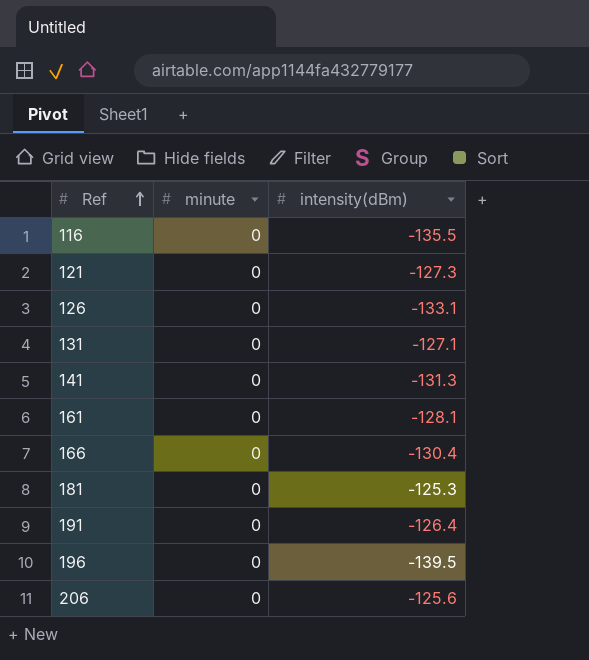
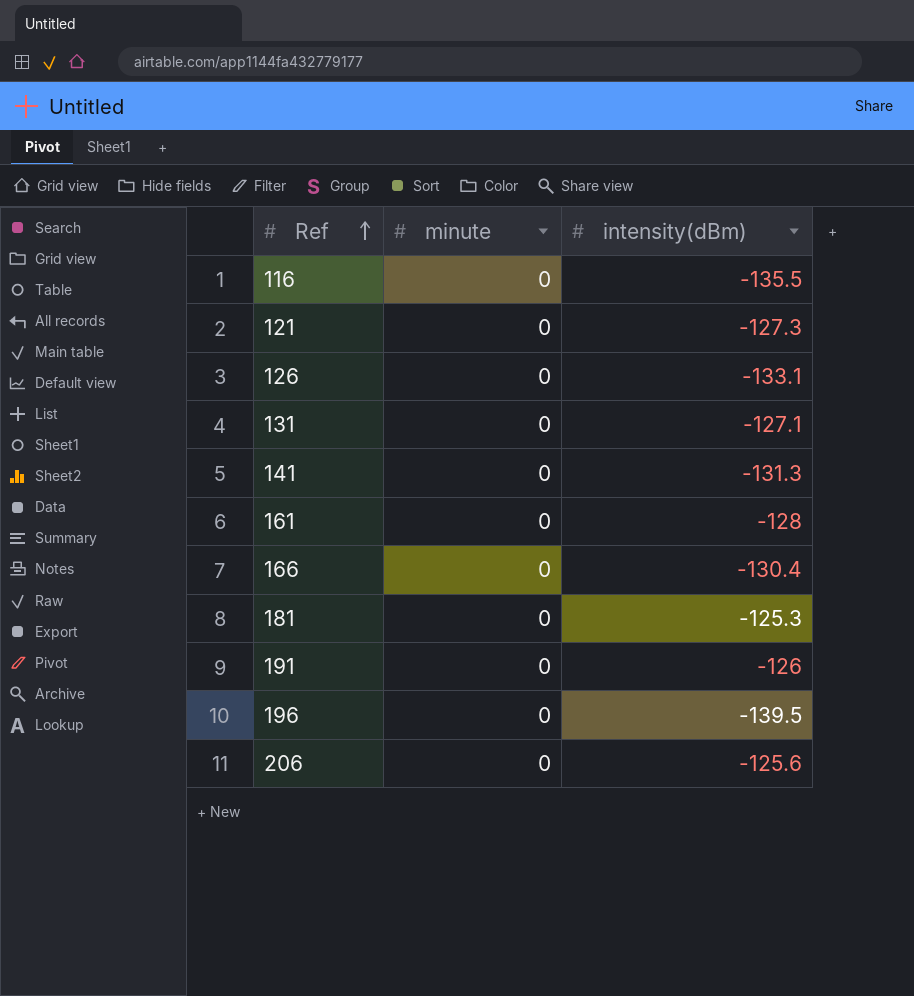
161 | intensity(dBm): -128.1 -> -128
191 | intensity(dBm): -126.4 -> -126

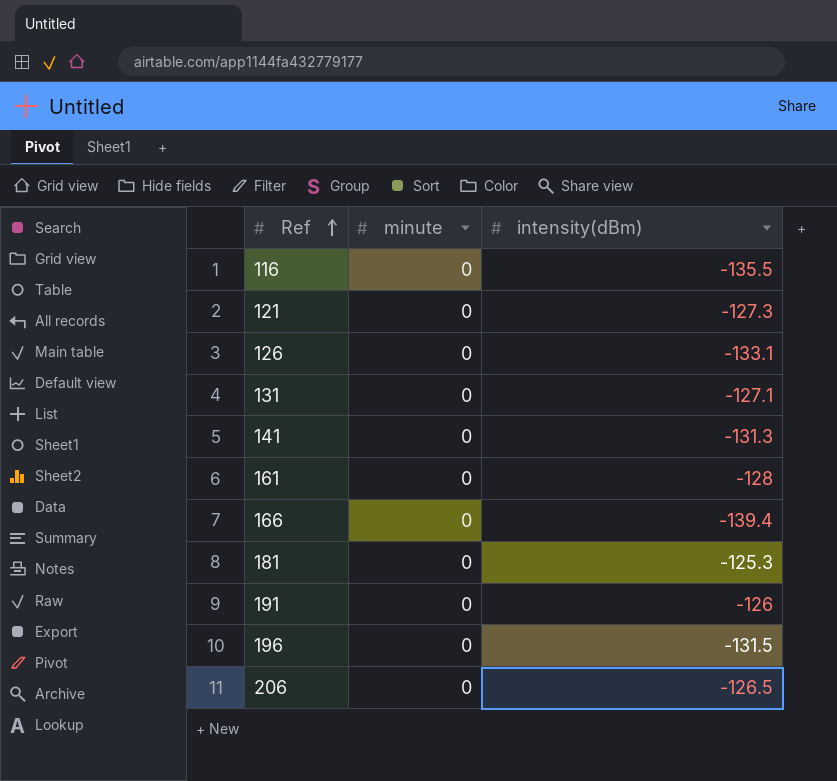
166 | intensity(dBm): -130.4 -> -139.4
196 | intensity(dBm): -139.5 -> -131.5
206 | intensity(dBm): -125.6 -> -126.5

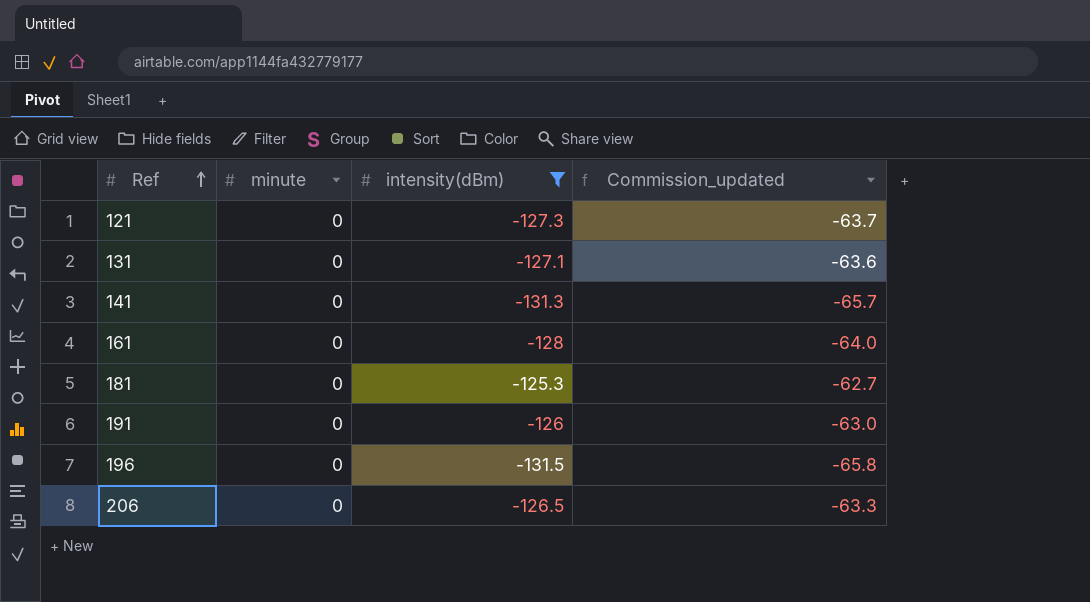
filter: none -> intensity(dBm) >= -131.5
column Commission_updated | formula: none -> [intensity(dBm)] * 0.5

